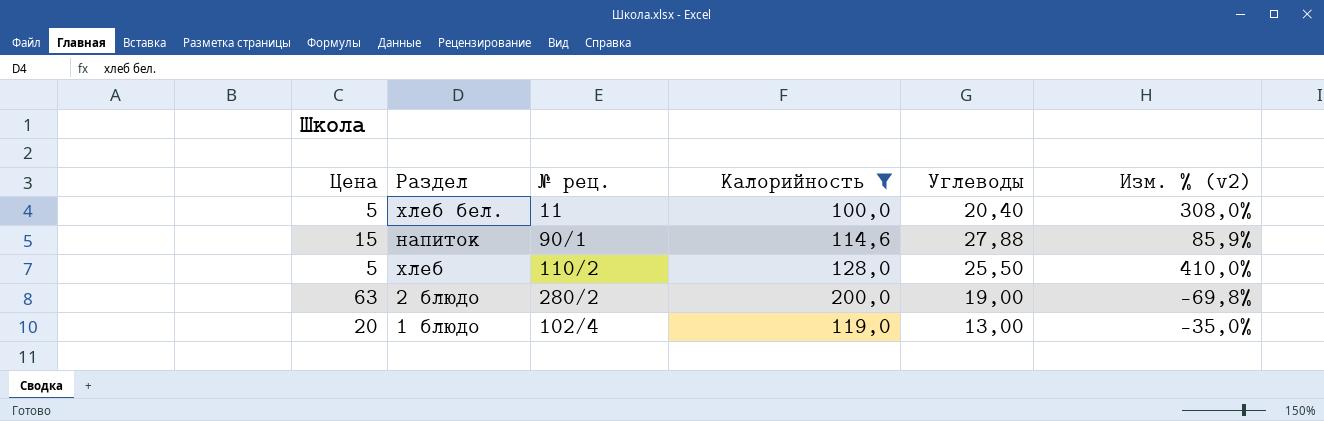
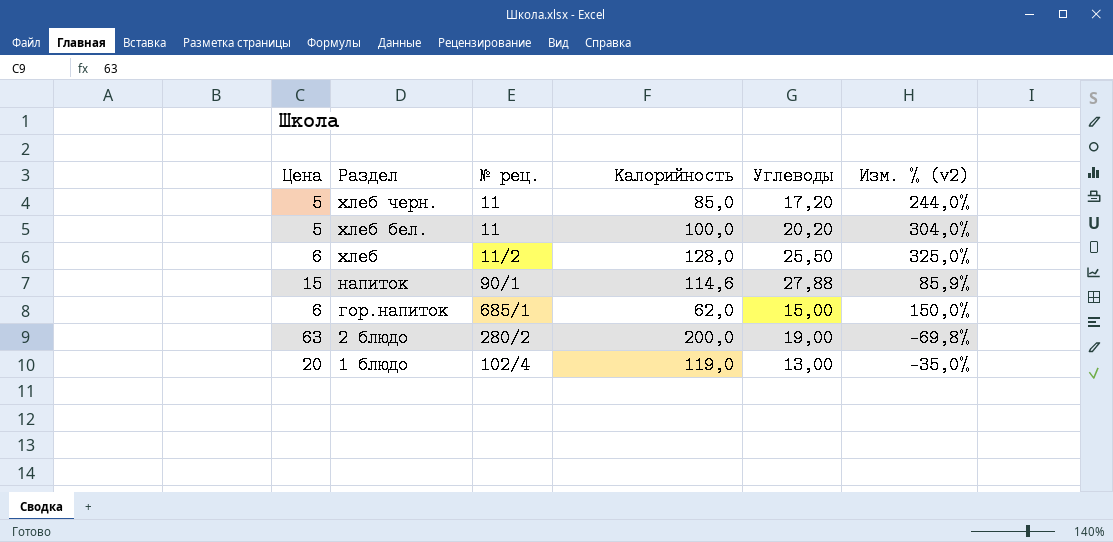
filter: Калорийность >= 100,0 -> none
row order: none -> Раздел descending
хлеб бел. | Углеводы: 20,40 -> 20,20
хлеб бел. | Изм. % (v2): 308,0% -> 304,0%
хлеб | Цена: 5 -> 6
хлеб | № рец.: 110/2 -> 11/2
хлеб | Изм. % (v2): 410,0% -> 325,0%

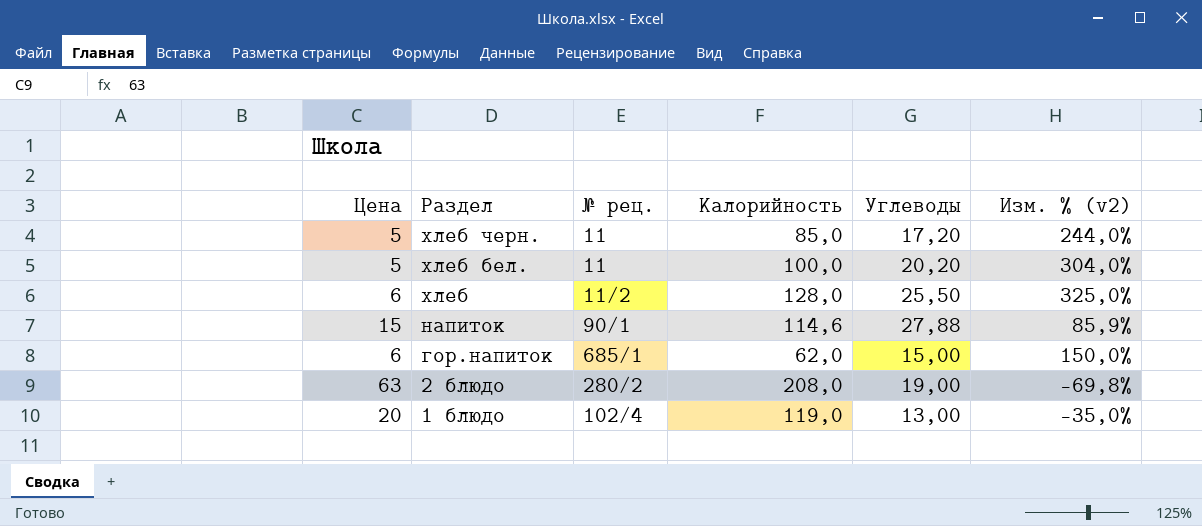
2 блюдо | Калорийность: 200,0 -> 208,0

